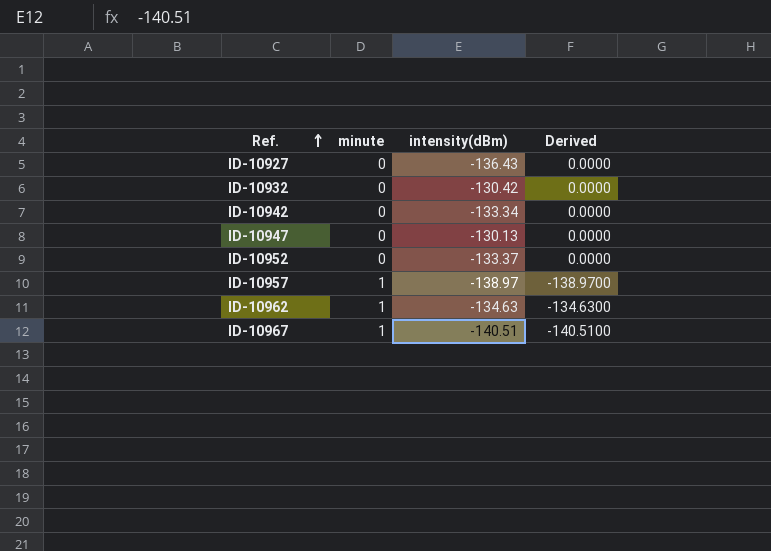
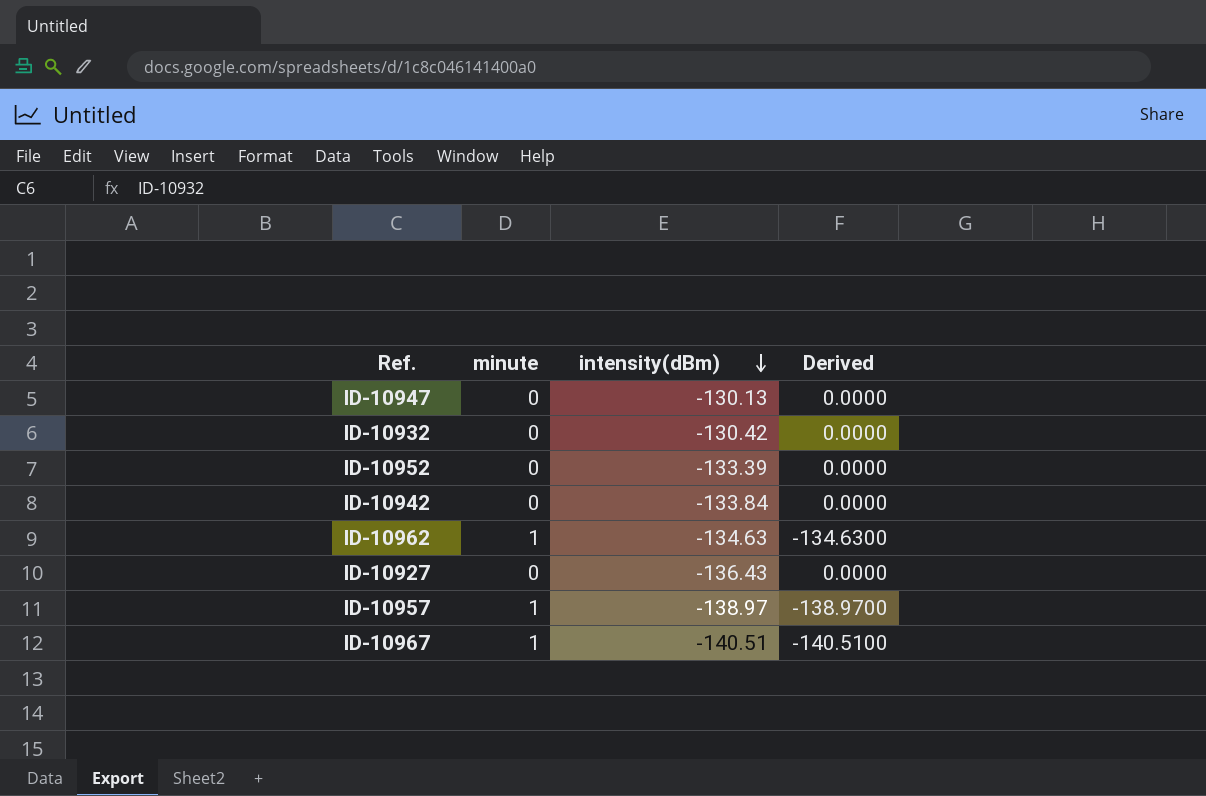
row order: Ref. ascending -> intensity(dBm) descending
ID-10952 | intensity(dBm): -133.37 -> -133.39
ID-10942 | intensity(dBm): -133.34 -> -133.84

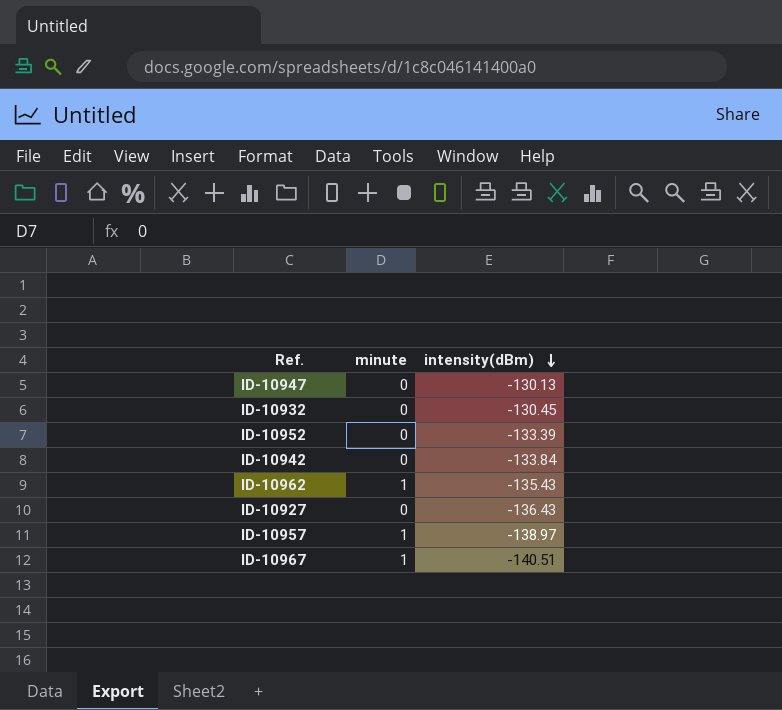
column Derived | formula: [minute] * [intensity(dBm)] -> none
ID-10932 | intensity(dBm): -130.42 -> -130.45
ID-10962 | intensity(dBm): -134.63 -> -135.43

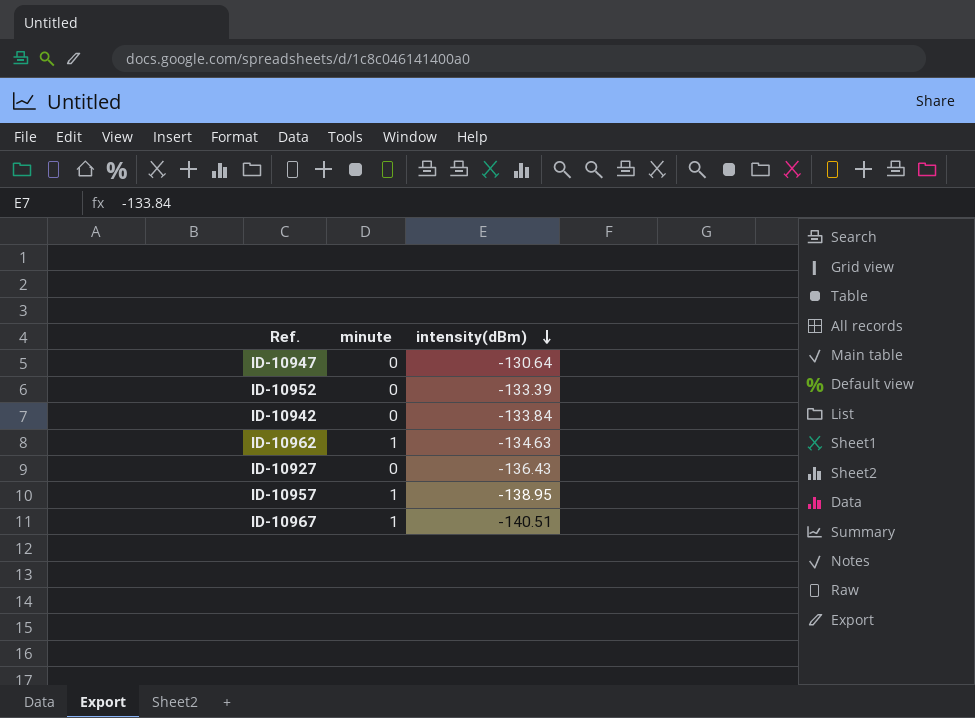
row ID-10932: 0 | -130.45 -> none
ID-10947 | intensity(dBm): -130.13 -> -130.64
ID-10962 | intensity(dBm): -135.43 -> -134.63
ID-10957 | intensity(dBm): -138.97 -> -138.95

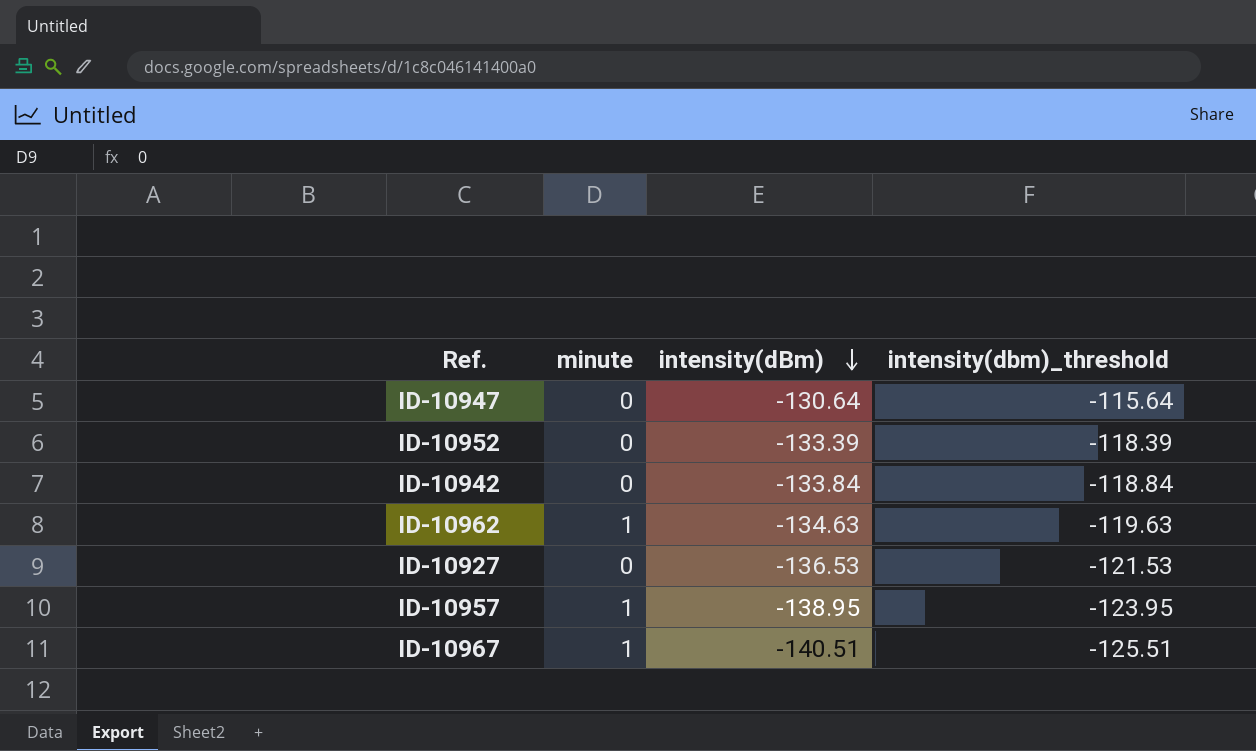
column intensity(dbm)_threshold | formula: none -> [intensity(dBm)] + 15
ID-10927 | intensity(dBm): -136.43 -> -136.53

